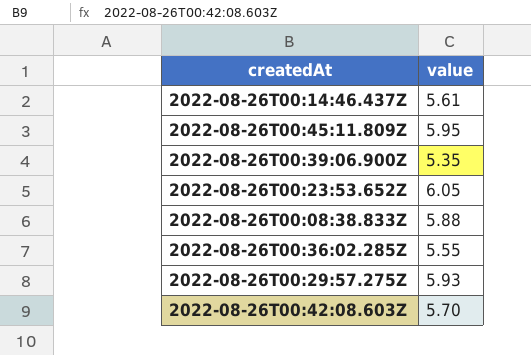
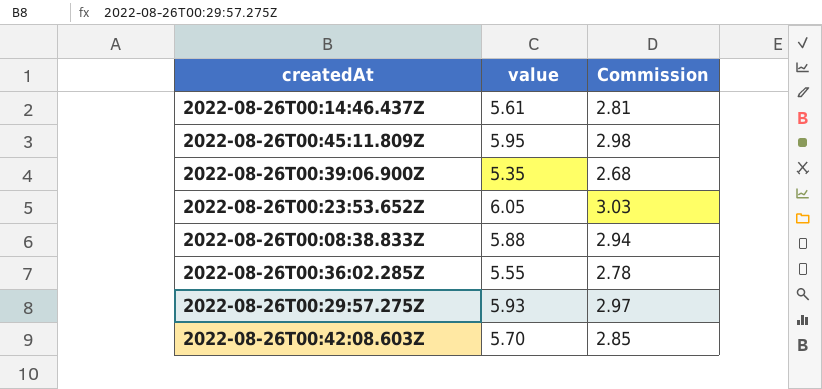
column Commission | formula: none -> [value] * 0.5

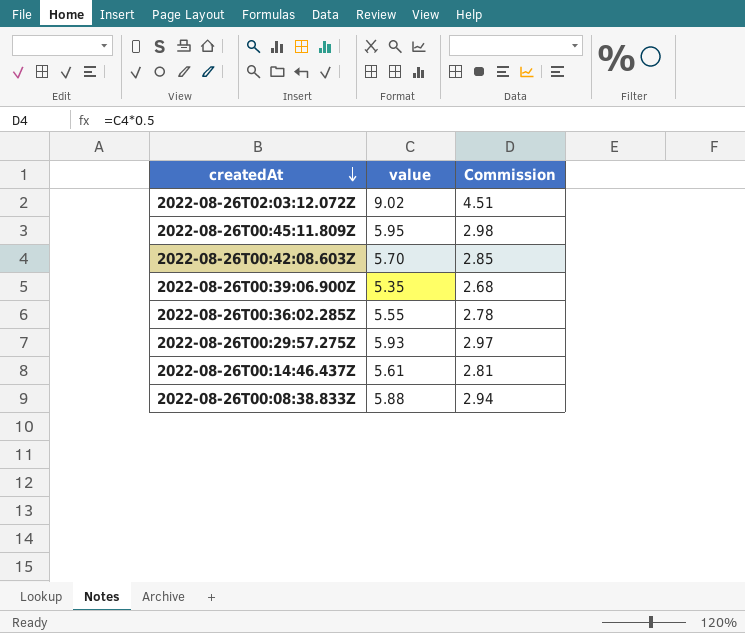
row order: none -> createdAt descending
row 2022-08-26T00:23:53.652Z: 6.05 | 3.03 -> none
row 2022-08-26T02:03:12.072Z: none -> 9.02 | 4.51

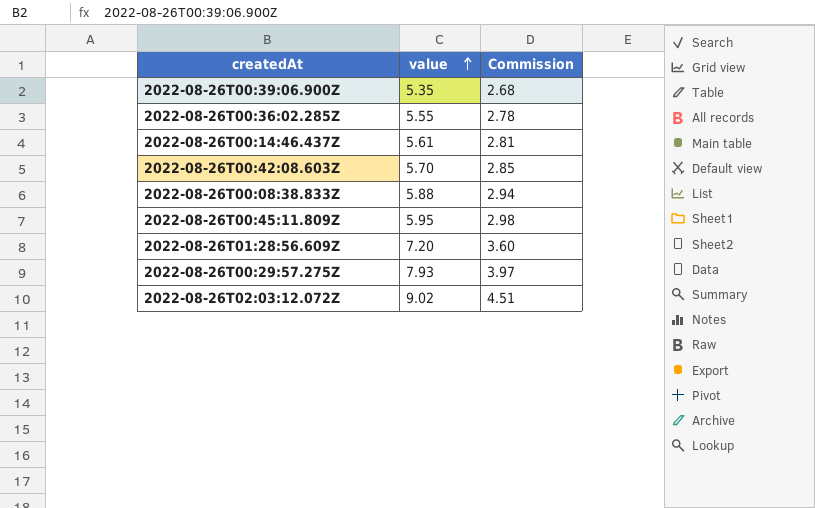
row order: createdAt descending -> value ascending
row 2022-08-26T01:28:56.609Z: none -> 7.20 | 3.60
2022-08-26T00:29:57.275Z | value: 5.93 -> 7.93
2022-08-26T00:29:57.275Z | Commission: 2.97 -> 3.97

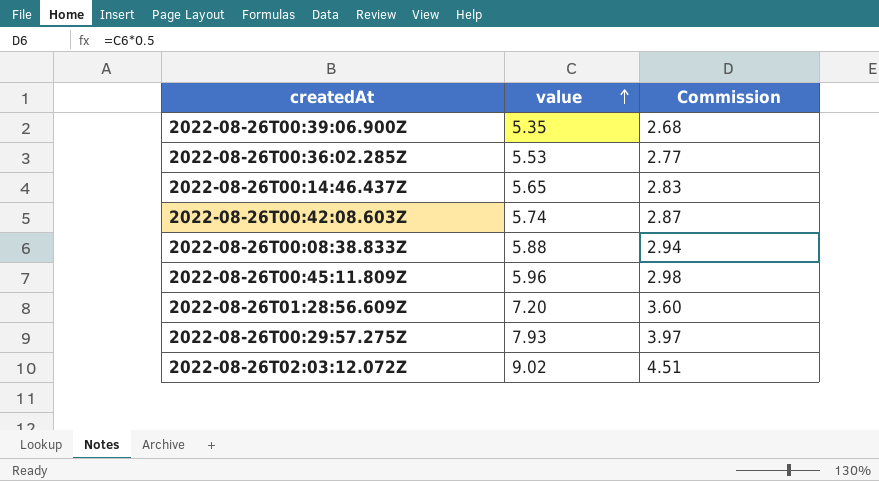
2022-08-26T00:36:02.285Z | value: 5.55 -> 5.53
2022-08-26T00:36:02.285Z | Commission: 2.78 -> 2.77
2022-08-26T00:14:46.437Z | value: 5.61 -> 5.65
2022-08-26T00:14:46.437Z | Commission: 2.81 -> 2.83
2022-08-26T00:42:08.603Z | value: 5.70 -> 5.74
2022-08-26T00:42:08.603Z | Commission: 2.85 -> 2.87
2022-08-26T00:45:11.809Z | value: 5.95 -> 5.96

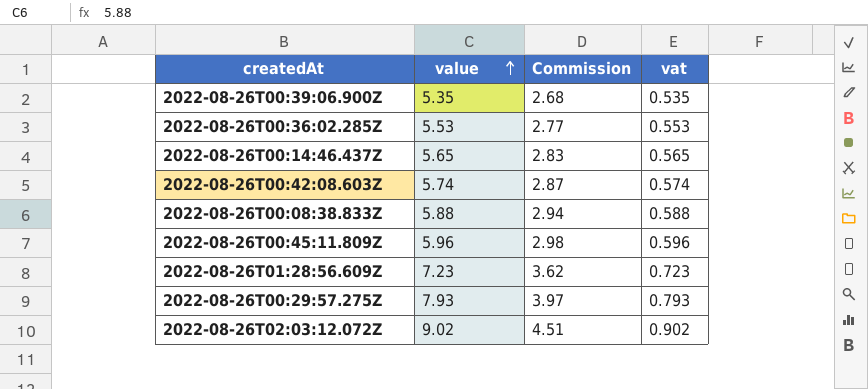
column vat | formula: none -> [value] * 0.1
2022-08-26T01:28:56.609Z | value: 7.20 -> 7.23
2022-08-26T01:28:56.609Z | Commission: 3.60 -> 3.62

